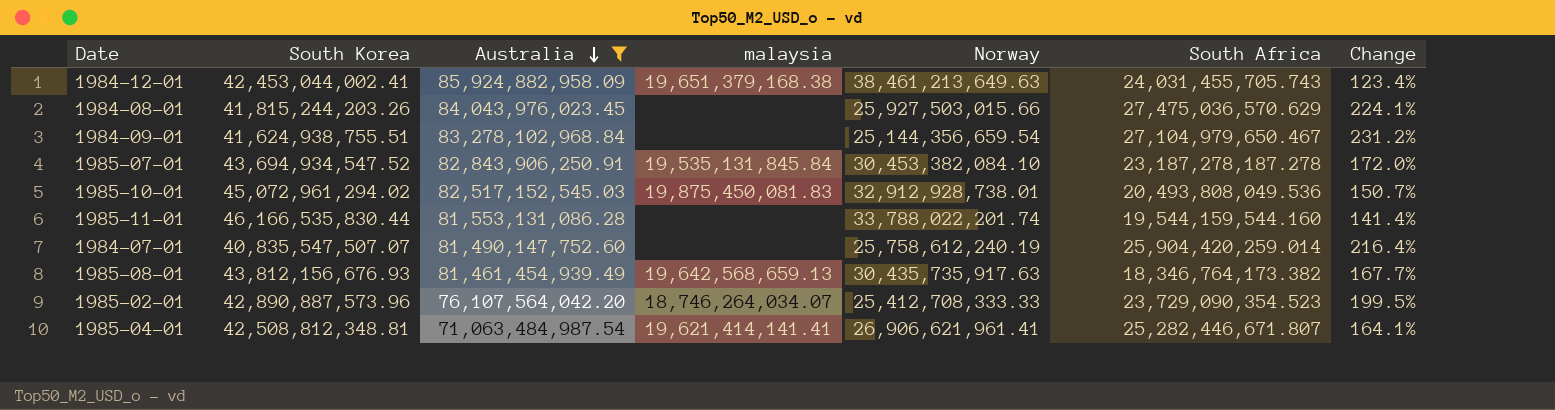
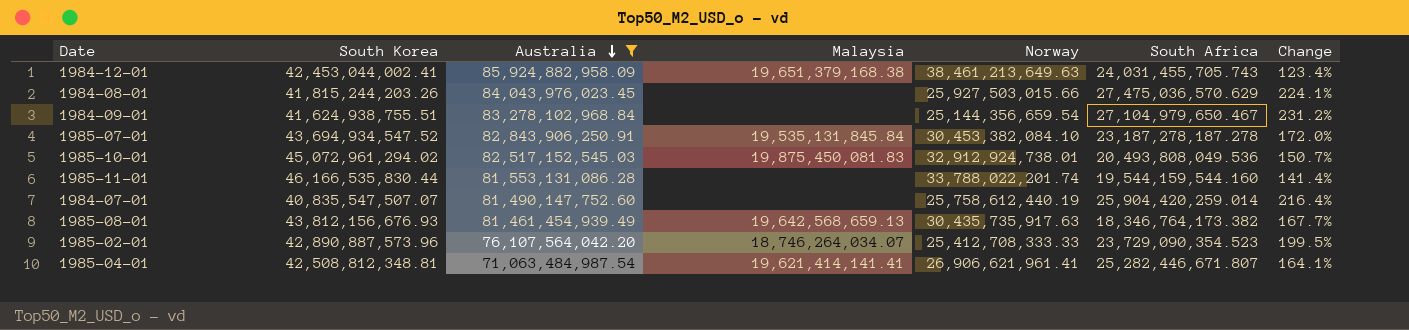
column name: malaysia -> Malaysia
1985-10-01 | Norway: 32,912,928,738.01 -> 32,912,924,738.01
1984-07-01 | Norway: 25,758,612,240.19 -> 25,758,612,440.19

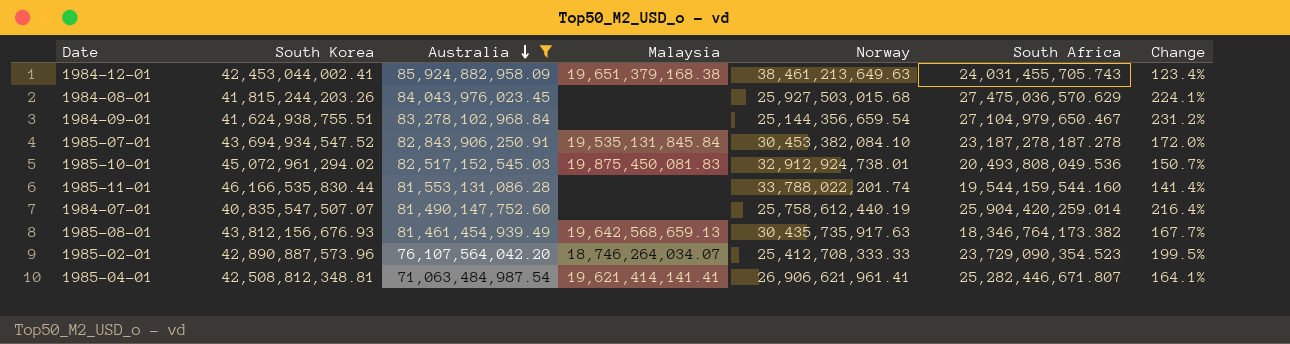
1984-08-01 | Norway: 25,927,503,015.66 -> 25,927,503,015.68

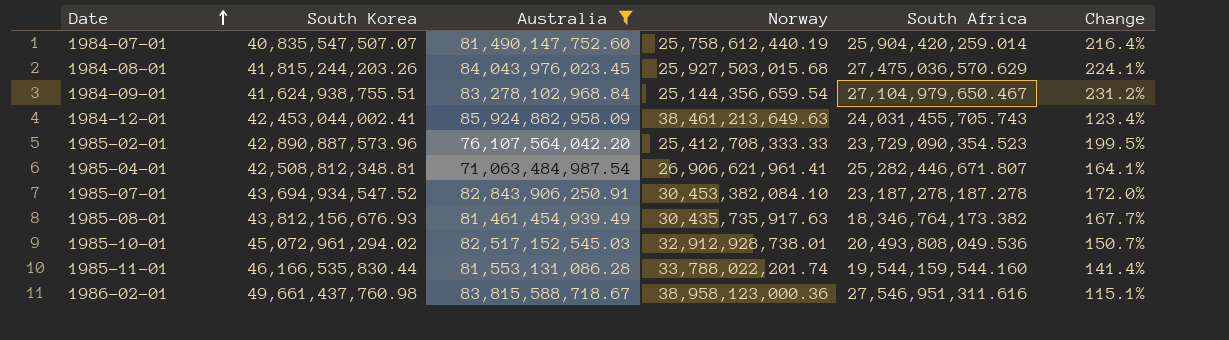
row order: Australia descending -> Date ascending
column Malaysia | position: 4 -> none
1985-10-01 | Norway: 32,912,924,738.01 -> 32,912,928,738.01
row 1986-02-01: none -> 49,661,437,760.98 | 83,815,588,718.67 | 38,958,123,000.36 | 27,546,951,311.616 | 115.1%

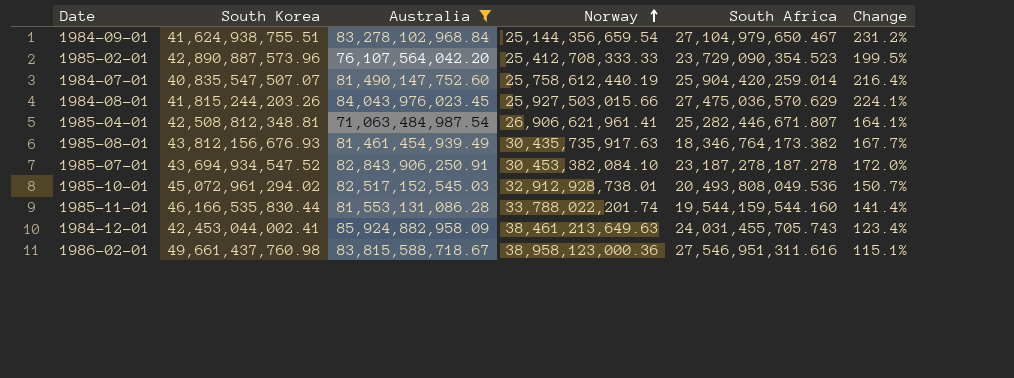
row order: Date ascending -> Norway ascending
1984-08-01 | Norway: 25,927,503,015.68 -> 25,927,503,015.66

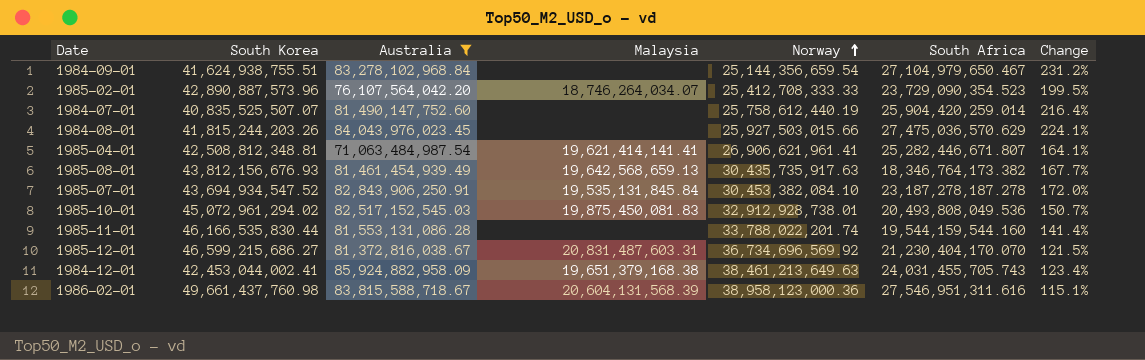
column Malaysia | position: none -> 4
1984-07-01 | South Korea: 40,835,547,507.07 -> 40,835,525,507.07
row 1985-12-01: none -> 46,599,215,686.27 | 81,372,816,038.67 | 20,831,487,603.31 | 36,734,696,569.92 | 21,230,404,170.070 | 121.5%

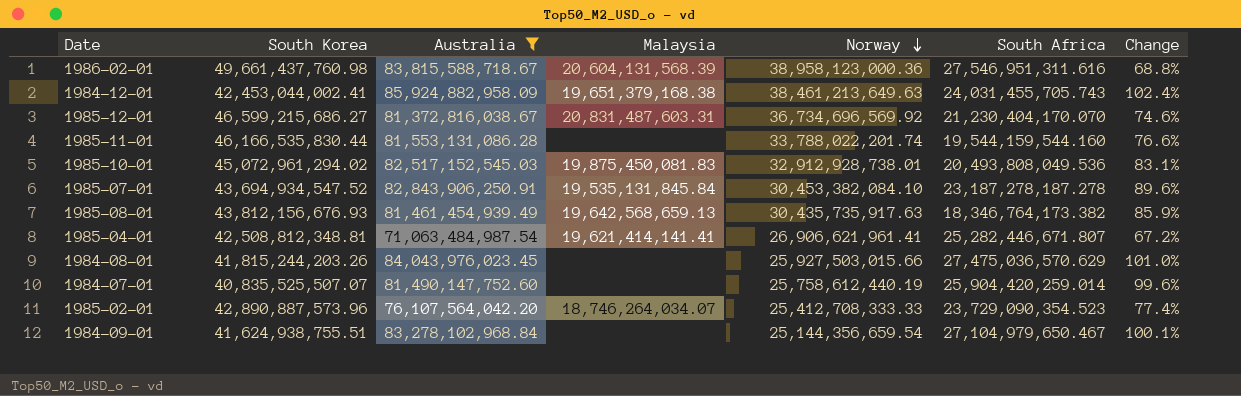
row order: Norway ascending -> Norway descending
column Change | formula: ([Australia] - [Norway]) / [Norway] -> ([Australia] - [South Korea]) / [South Korea]

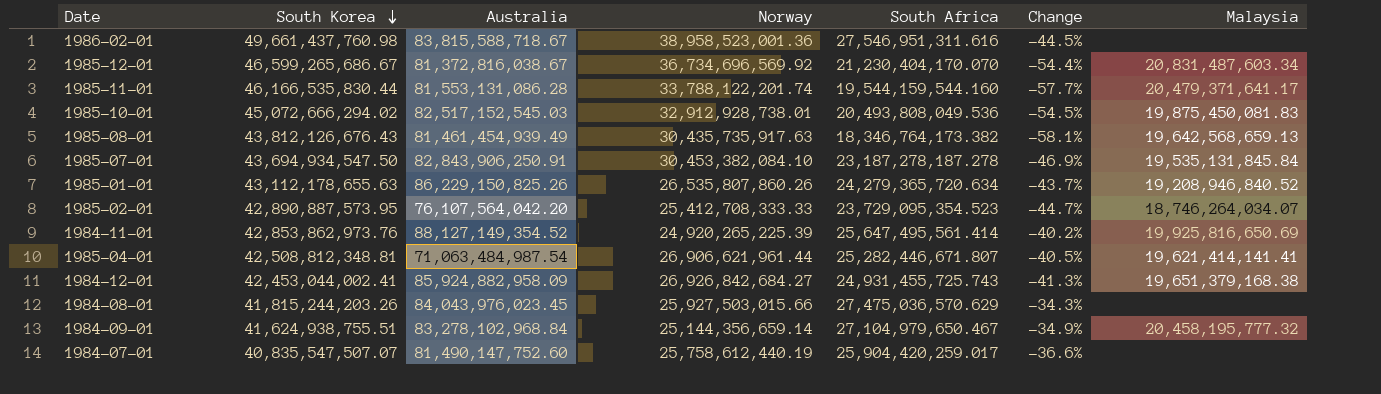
filter: Australia <= 85,924,882,958.09 -> none
row order: Norway descending -> South Korea descending
column Change | formula: ([Australia] - [South Korea]) / [South Korea] -> ([South Africa] - [South Korea]) / [South Korea]
column Malaysia | position: 4 -> 7
1986-02-01 | Norway: 38,958,123,000.36 -> 38,958,523,001.36
1986-02-01 | Malaysia: 20,604,131,568.39 -> none
1985-12-01 | South Korea: 46,599,215,686.27 -> 46,599,265,686.67
1985-12-01 | Malaysia: 20,831,487,603.31 -> 20,831,487,603.34
1985-11-01 | Norway: 33,788,022,201.74 -> 33,788,122,201.74
1985-11-01 | Malaysia: none -> 20,479,371,641.17
1985-10-01 | South Korea: 45,072,961,294.02 -> 45,072,666,294.02
1985-08-01 | South Korea: 43,812,156,676.93 -> 43,812,126,676.43
1985-07-01 | South Korea: 43,694,934,547.52 -> 43,694,934,547.50
1985-02-01 | South Korea: 42,890,887,573.96 -> 42,890,887,573.95
1985-02-01 | South Africa: 23,729,090,354.523 -> 23,729,095,354.523
1985-04-01 | Norway: 26,906,621,961.41 -> 26,906,621,961.44
1984-12-01 | Norway: 38,461,213,649.63 -> 26,926,842,684.27
1984-12-01 | South Africa: 24,031,455,705.743 -> 24,931,455,725.743
1984-09-01 | Norway: 25,144,356,659.54 -> 25,144,356,659.14
1984-09-01 | Malaysia: none -> 20,458,195,777.32
1984-07-01 | South Korea: 40,835,525,507.07 -> 40,835,547,507.07
1984-07-01 | South Africa: 25,904,420,259.014 -> 25,904,420,259.017

